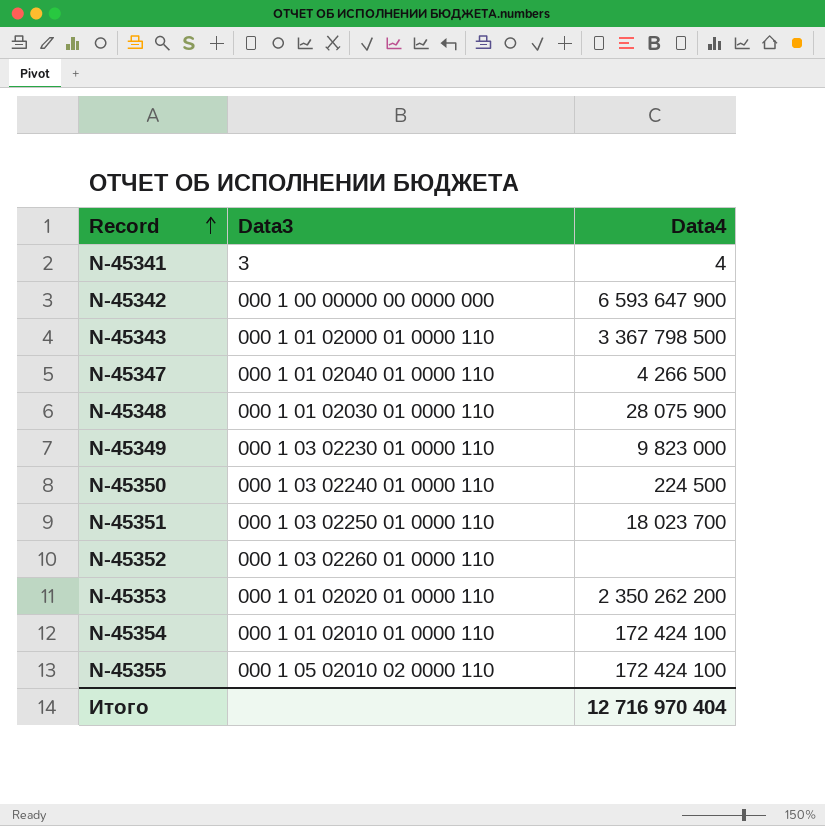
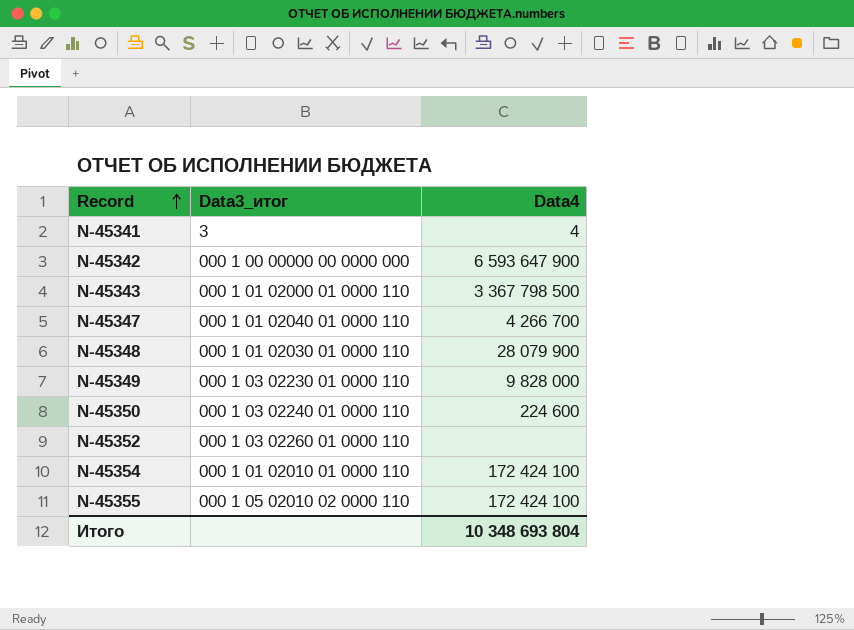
column name: Data3 -> Data3_итог
row N-45351: 000 1 03 02250 01 0000 110 | 18 023 700 -> none
row N-45353: 000 1 01 02020 01 0000 110 | 2 350 262 200 -> none
N-45347 | Data4: 4 266 500 -> 4 266 700
N-45348 | Data4: 28 075 900 -> 28 079 900
N-45349 | Data4: 9 823 000 -> 9 828 000
N-45350 | Data4: 224 500 -> 224 600
Итого | Data4: 12 716 970 404 -> 10 348 693 804

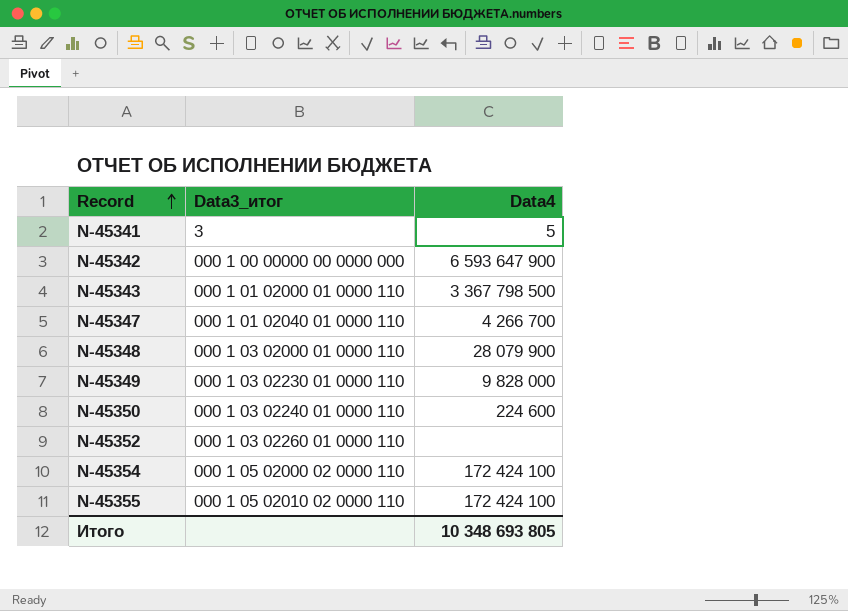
N-45341 | Data4: 4 -> 5
N-45348 | Data3_итог: 000 1 01 02030 01 0000 110 -> 000 1 03 02000 01 0000 110
N-45354 | Data3_итог: 000 1 01 02010 01 0000 110 -> 000 1 05 02000 02 0000 110
Итого | Data4: 10 348 693 804 -> 10 348 693 805

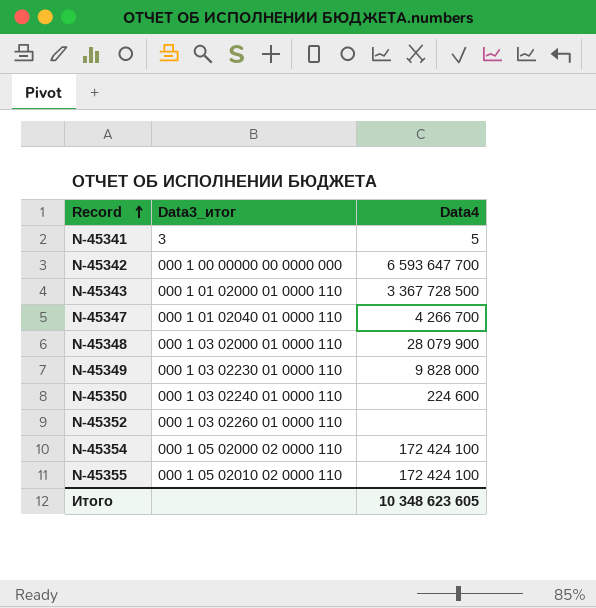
N-45342 | Data4: 6 593 647 900 -> 6 593 647 700
N-45343 | Data4: 3 367 798 500 -> 3 367 728 500
Итого | Data4: 10 348 693 805 -> 10 348 623 605

